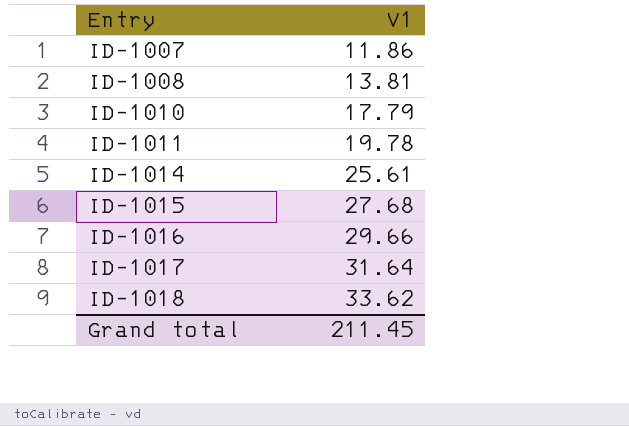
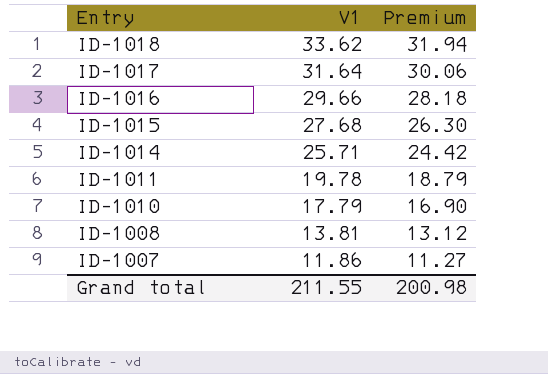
row order: Entry ascending -> Entry descending
column Premium | formula: none -> [V1] * 0.95
ID-1014 | V1: 25.61 -> 25.71
Grand total | V1: 211.45 -> 211.55

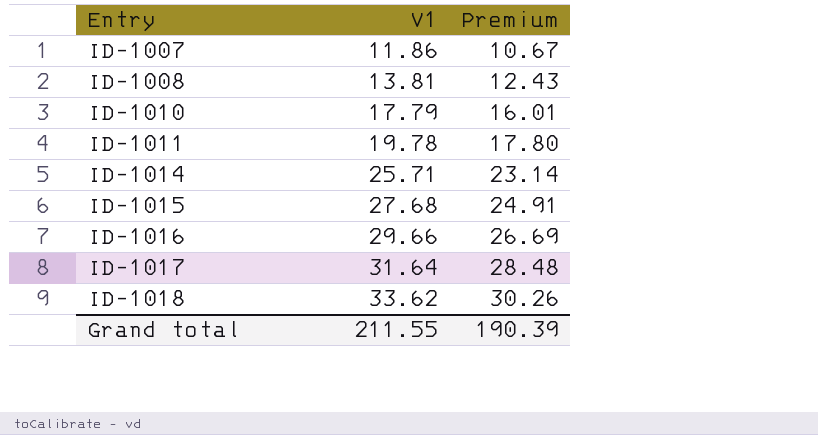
row order: Entry descending -> Entry ascending
column Premium | formula: [V1] * 0.95 -> [V1] * 0.9
Grand total | Premium: 200.98 -> 190.39

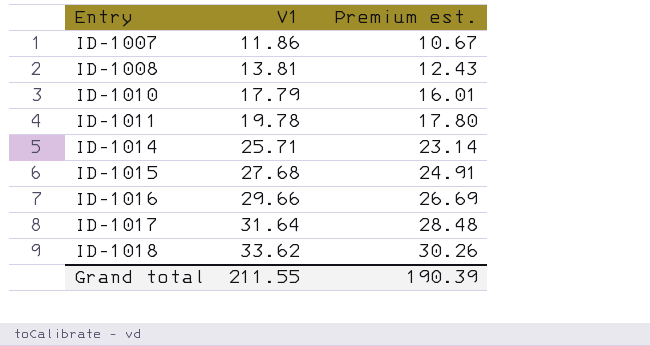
column name: Premium -> Premium est.

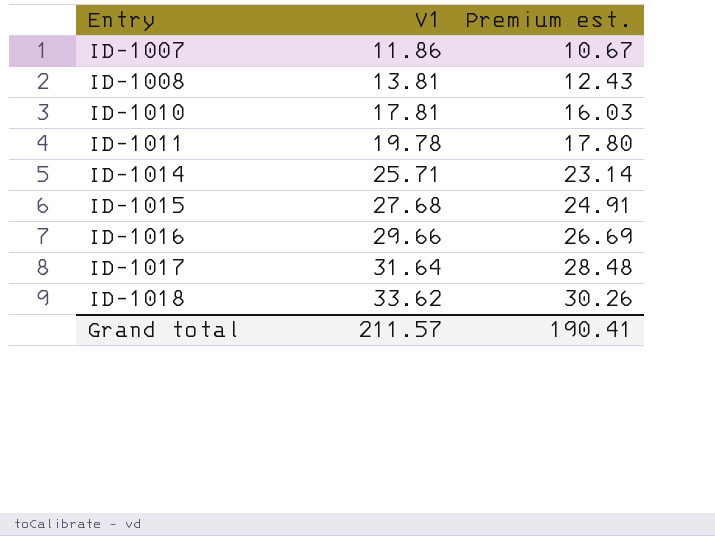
ID-1010 | V1: 17.79 -> 17.81
ID-1010 | Premium est.: 16.01 -> 16.03
Grand total | V1: 211.55 -> 211.57
Grand total | Premium est.: 190.39 -> 190.41

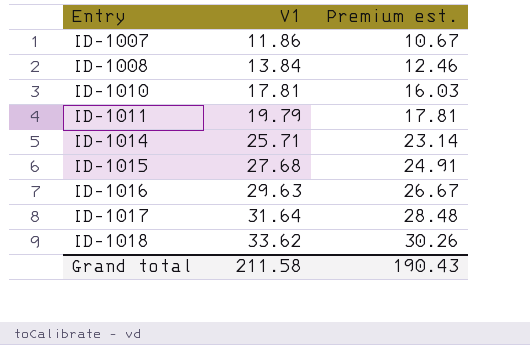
ID-1008 | V1: 13.81 -> 13.84
ID-1008 | Premium est.: 12.43 -> 12.46
ID-1011 | V1: 19.78 -> 19.79
ID-1011 | Premium est.: 17.80 -> 17.81
ID-1016 | V1: 29.66 -> 29.63
ID-1016 | Premium est.: 26.69 -> 26.67
Grand total | V1: 211.57 -> 211.58
Grand total | Premium est.: 190.41 -> 190.43

